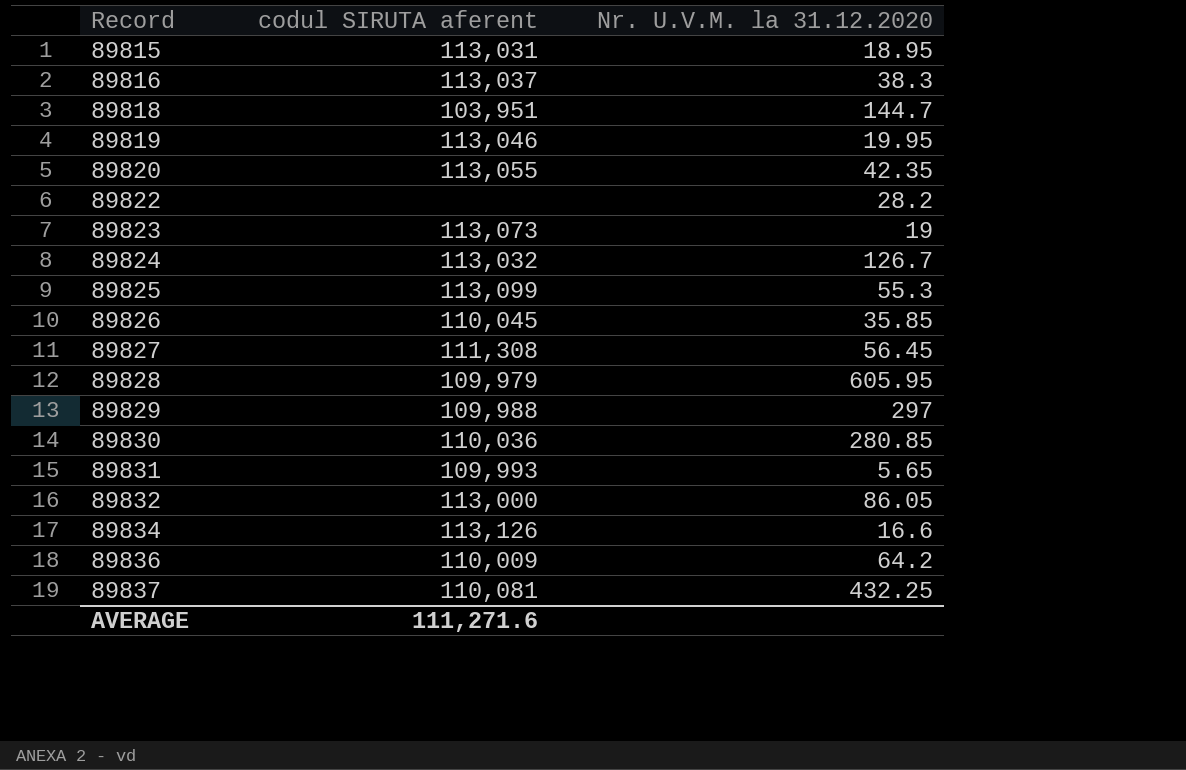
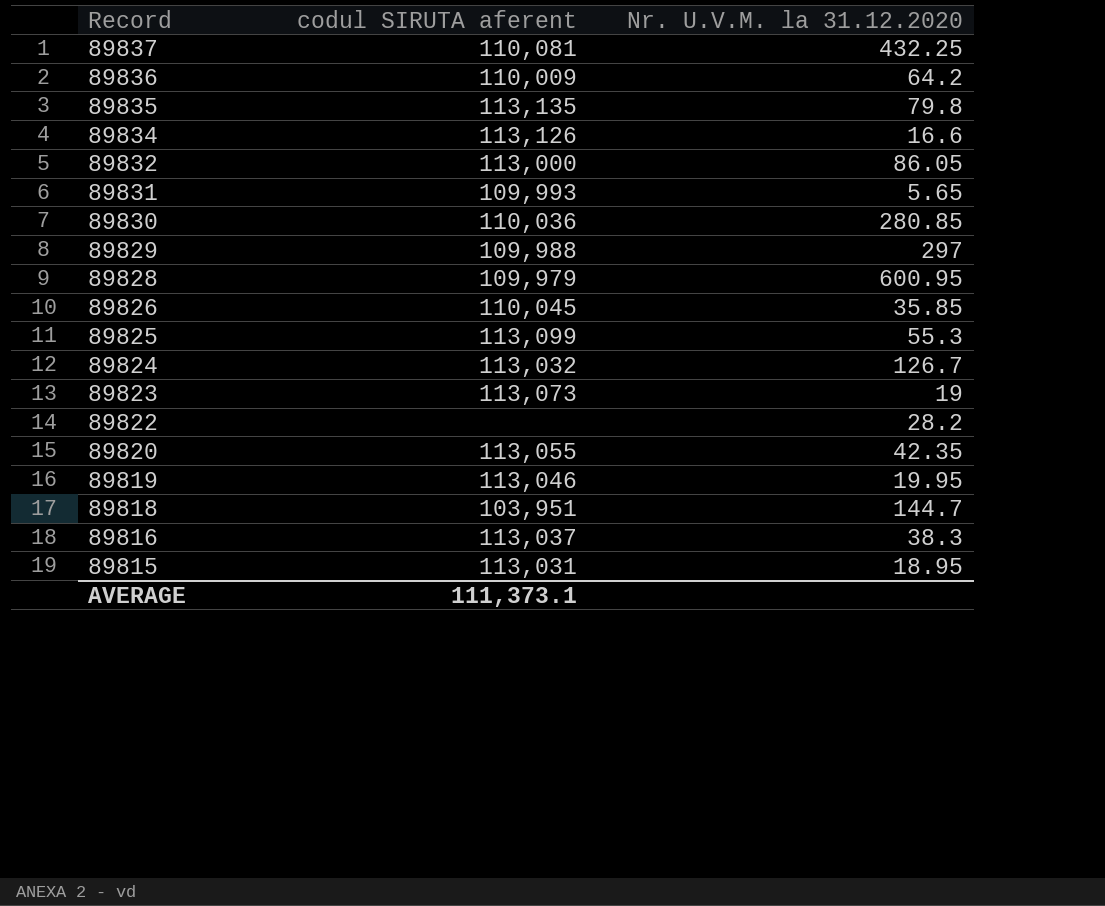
row order: Record ascending -> Record descending
row 89827: 111,308 | 56.45 -> none
row 89835: none -> 113,135 | 79.8
89828 | Nr. U.V.M. la 31.12.2020: 605.95 -> 600.95
AVERAGE | codul SIRUTA aferent: 111,271.6 -> 111,373.1

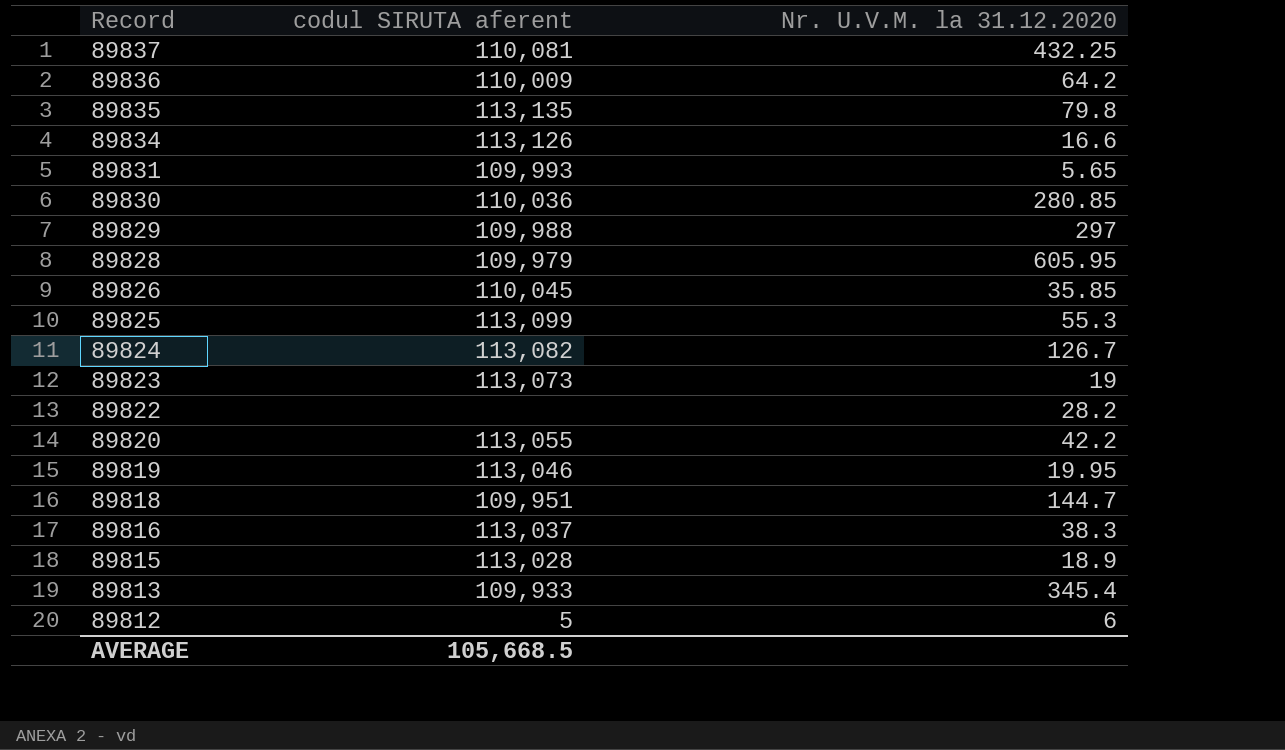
row 89832: 113,000 | 86.05 -> none
89828 | Nr. U.V.M. la 31.12.2020: 600.95 -> 605.95
89824 | codul SIRUTA aferent: 113,032 -> 113,082
89820 | Nr. U.V.M. la 31.12.2020: 42.35 -> 42.2
89818 | codul SIRUTA aferent: 103,951 -> 109,951
89815 | codul SIRUTA aferent: 113,031 -> 113,028
89815 | Nr. U.V.M. la 31.12.2020: 18.95 -> 18.9
row 89813: none -> 109,933 | 345.4
row 89812: none -> 5 | 6
AVERAGE | codul SIRUTA aferent: 111,373.1 -> 105,668.5

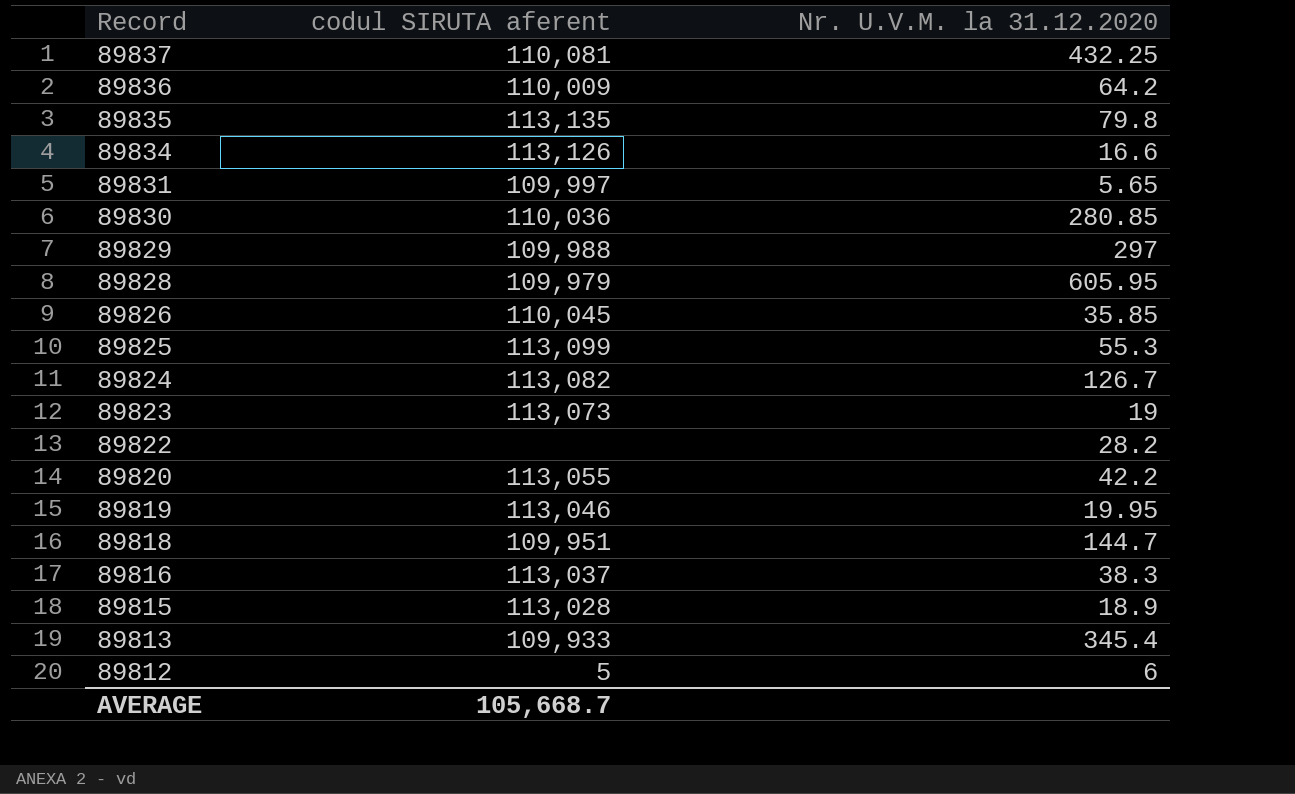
89831 | codul SIRUTA aferent: 109,993 -> 109,997
AVERAGE | codul SIRUTA aferent: 105,668.5 -> 105,668.7

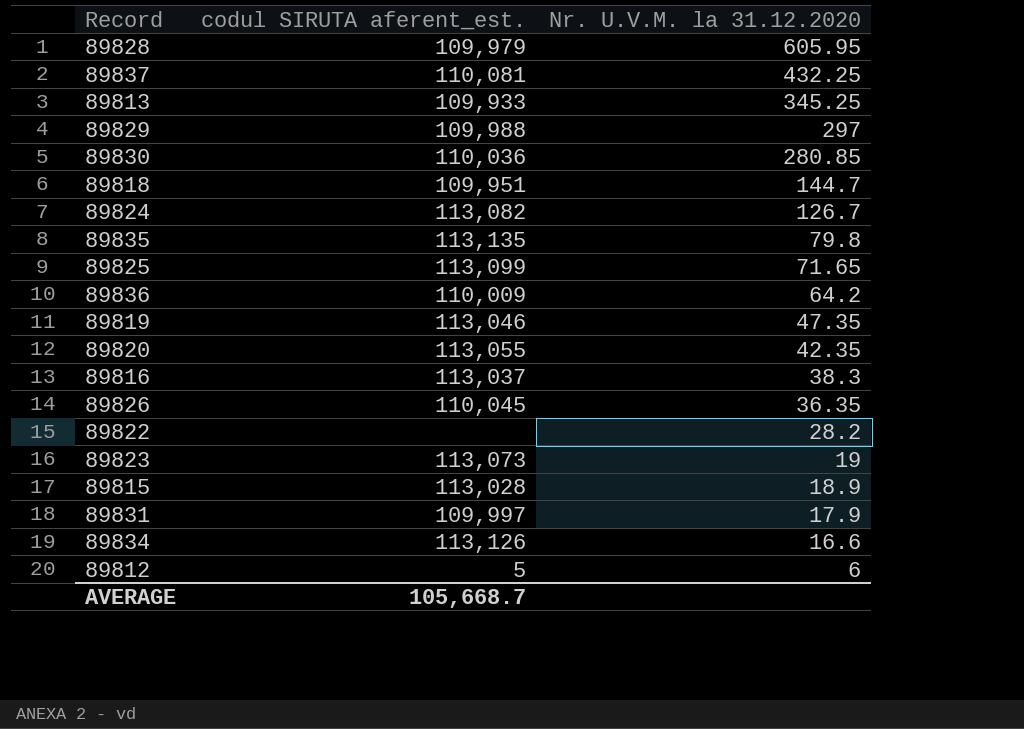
row order: Record descending -> Nr. U.V.M. la 31.12.2020 descending
column name: codul SIRUTA aferent -> codul SIRUTA aferent_est.
89813 | Nr. U.V.M. la 31.12.2020: 345.4 -> 345.25
89825 | Nr. U.V.M. la 31.12.2020: 55.3 -> 71.65
89819 | Nr. U.V.M. la 31.12.2020: 19.95 -> 47.35
89820 | Nr. U.V.M. la 31.12.2020: 42.2 -> 42.35
89826 | Nr. U.V.M. la 31.12.2020: 35.85 -> 36.35
89831 | Nr. U.V.M. la 31.12.2020: 5.65 -> 17.9

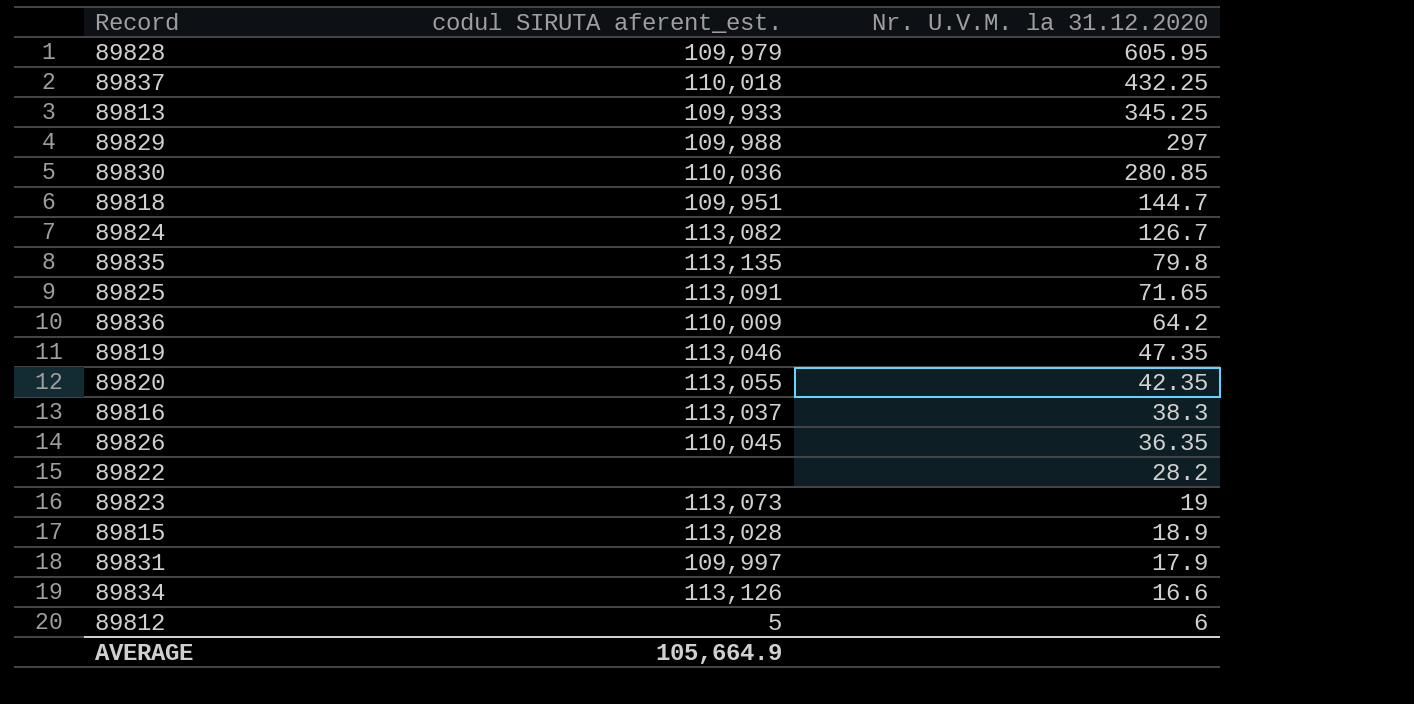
89837 | codul SIRUTA aferent_est.: 110,081 -> 110,018
89825 | codul SIRUTA aferent_est.: 113,099 -> 113,091
AVERAGE | codul SIRUTA aferent_est.: 105,668.7 -> 105,664.9

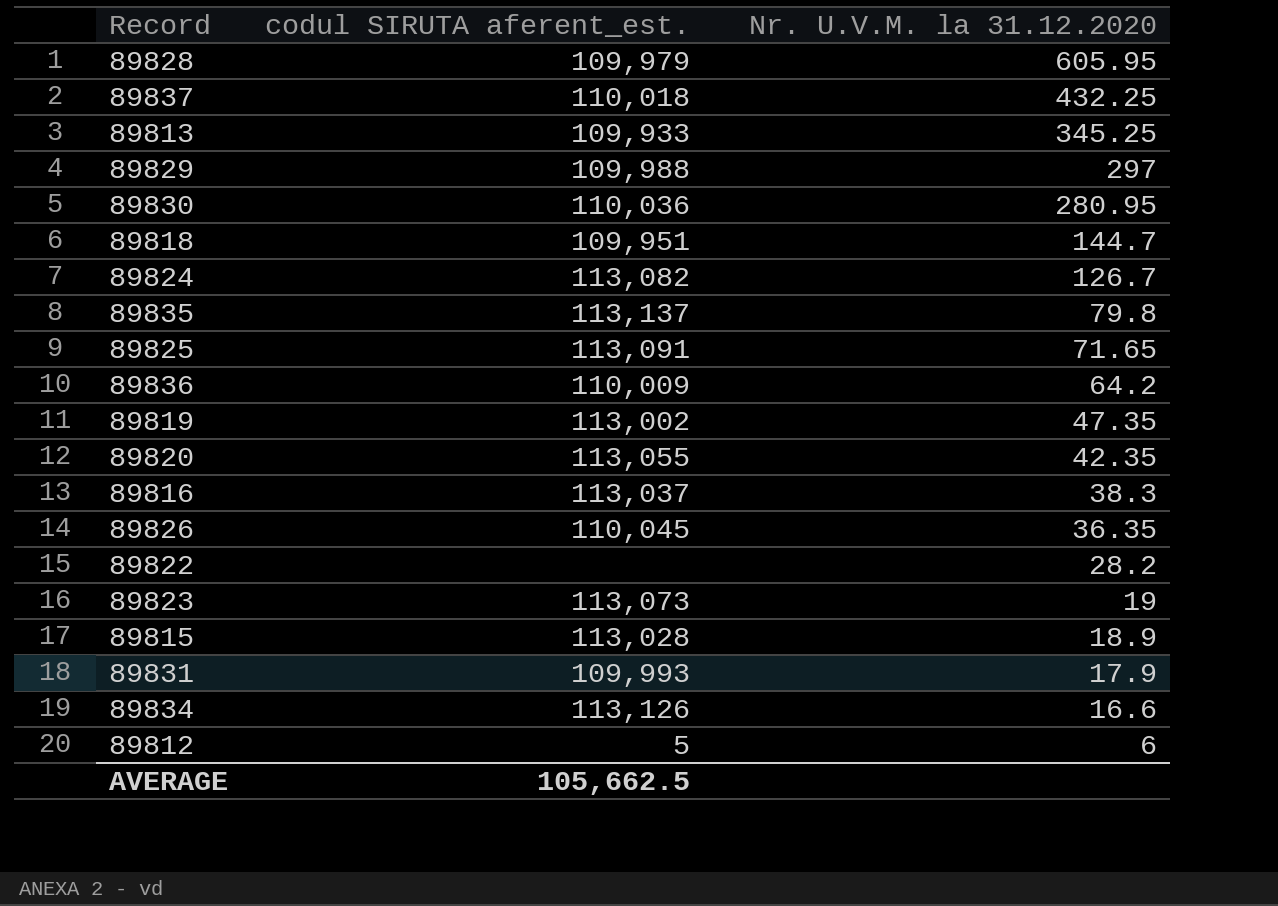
89830 | Nr. U.V.M. la 31.12.2020: 280.85 -> 280.95
89835 | codul SIRUTA aferent_est.: 113,135 -> 113,137
89819 | codul SIRUTA aferent_est.: 113,046 -> 113,002
89831 | codul SIRUTA aferent_est.: 109,997 -> 109,993
AVERAGE | codul SIRUTA aferent_est.: 105,664.9 -> 105,662.5

